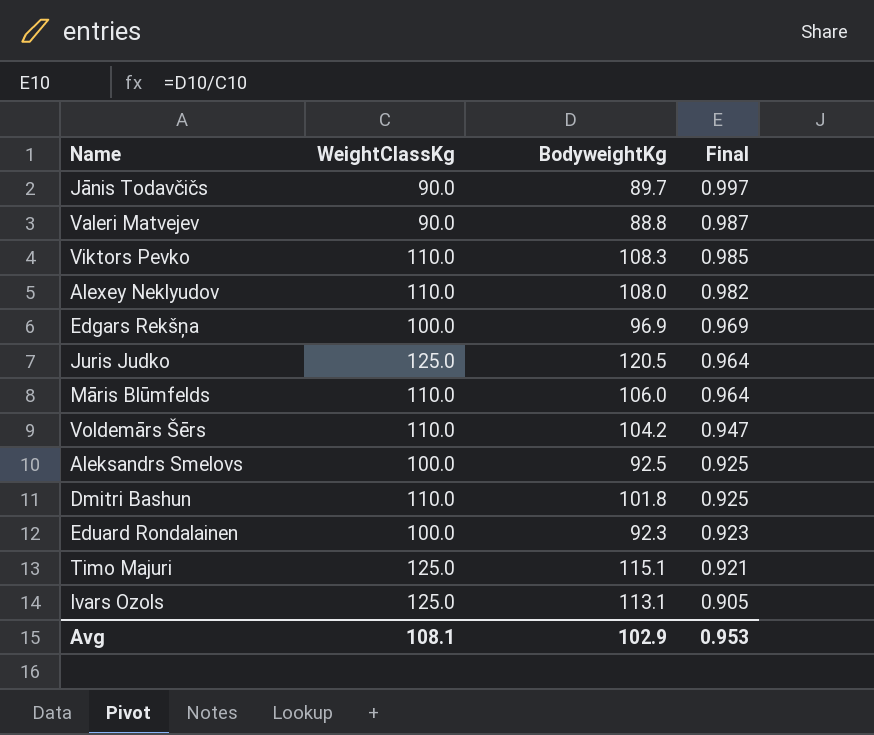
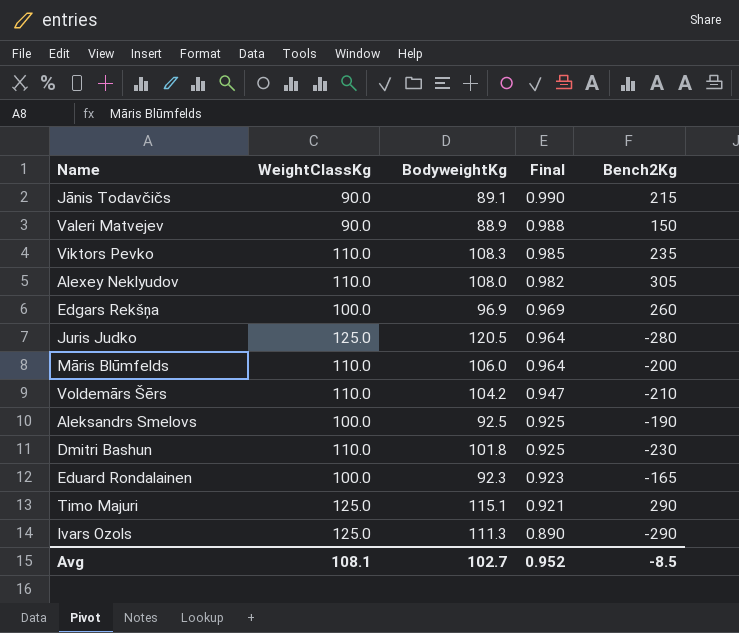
column Bench2Kg | position: none -> 5
Jānis Todavčičs | BodyweightKg: 89.7 -> 89.1
Jānis Todavčičs | Final: 0.997 -> 0.990
Valeri Matvejev | BodyweightKg: 88.8 -> 88.9
Valeri Matvejev | Final: 0.987 -> 0.988
Ivars Ozols | BodyweightKg: 113.1 -> 111.3
Ivars Ozols | Final: 0.905 -> 0.890
Avg | BodyweightKg: 102.9 -> 102.7
Avg | Final: 0.953 -> 0.952

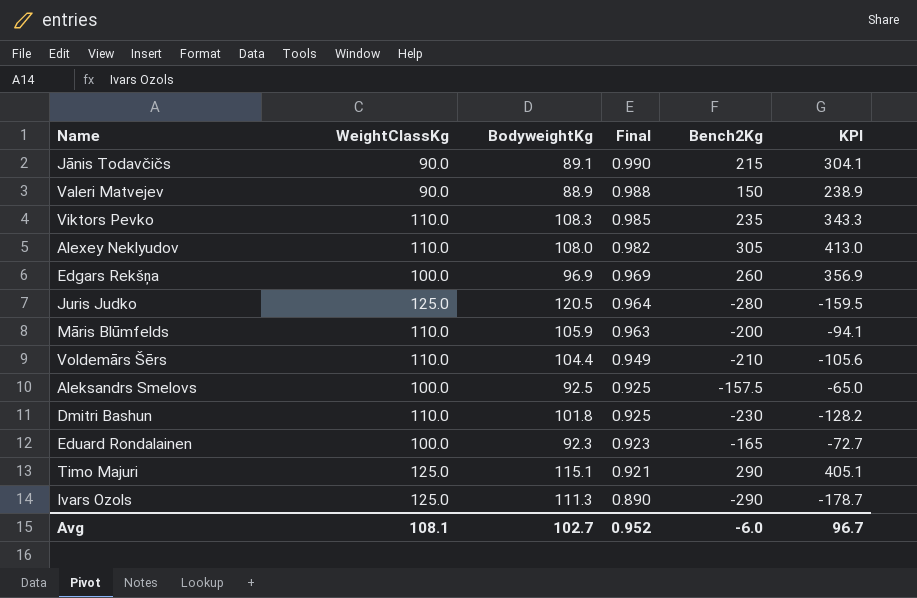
column KPI | formula: none -> [BodyweightKg] + [Bench2Kg]
Māris Blūmfelds | BodyweightKg: 106.0 -> 105.9
Māris Blūmfelds | Final: 0.964 -> 0.963
Voldemārs Šērs | BodyweightKg: 104.2 -> 104.4
Voldemārs Šērs | Final: 0.947 -> 0.949
Aleksandrs Smelovs | Bench2Kg: -190 -> -157.5
Avg | Bench2Kg: -8.5 -> -6.0

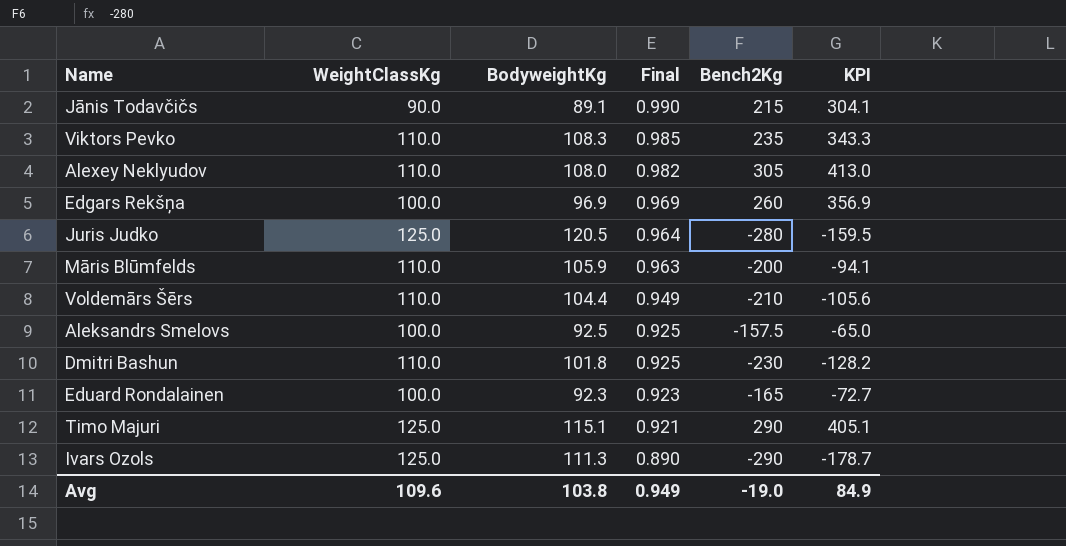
row Valeri Matvejev: 90.0 | 88.9 | 0.988 | 150 | 238.9 -> none
Avg | WeightClassKg: 108.1 -> 109.6
Avg | BodyweightKg: 102.7 -> 103.8
Avg | Final: 0.952 -> 0.949
Avg | Bench2Kg: -6.0 -> -19.0
Avg | KPI: 96.7 -> 84.9

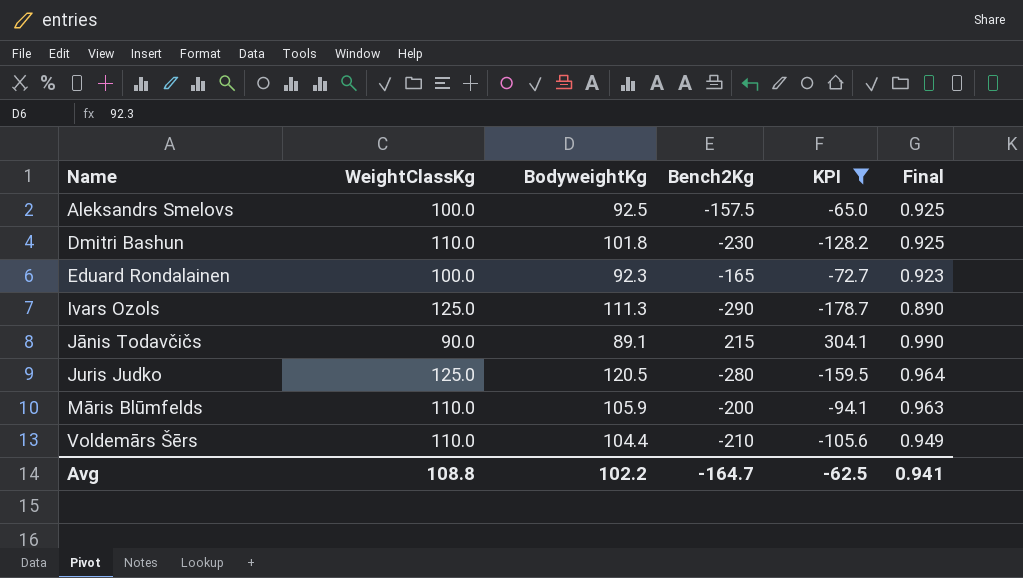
filter: none -> KPI <= 304.1
row order: Final descending -> Name ascending
column Final | position: 4 -> 6
Avg | WeightClassKg: 109.6 -> 108.8
Avg | BodyweightKg: 103.8 -> 102.2
Avg | Bench2Kg: -19.0 -> -164.7
Avg | KPI: 84.9 -> -62.5
Avg | Final: 0.949 -> 0.941

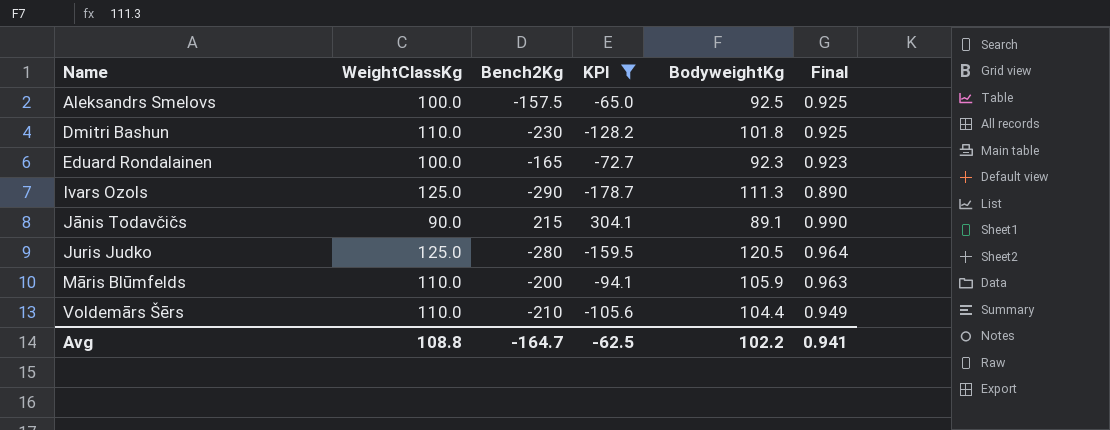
column BodyweightKg | position: 3 -> 5

